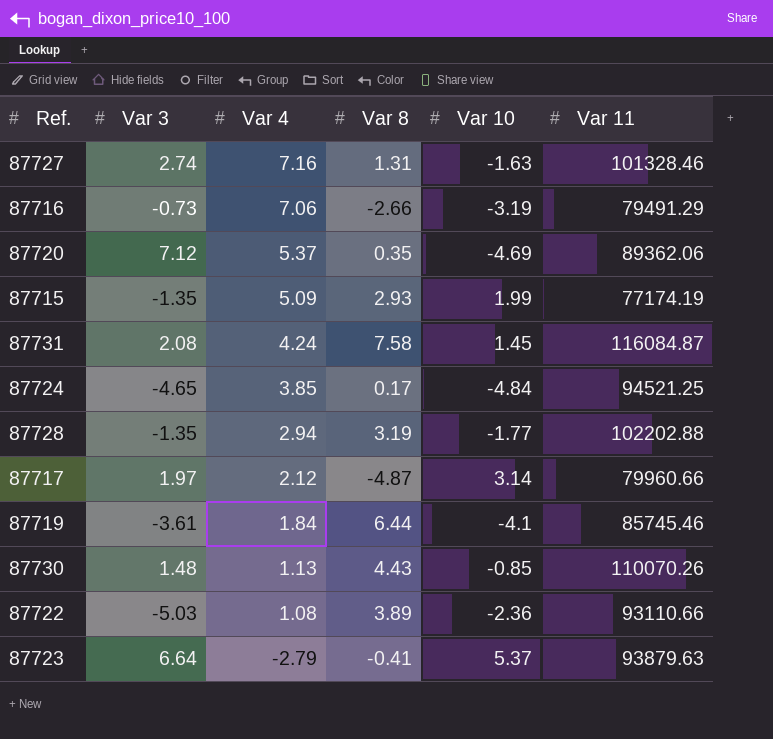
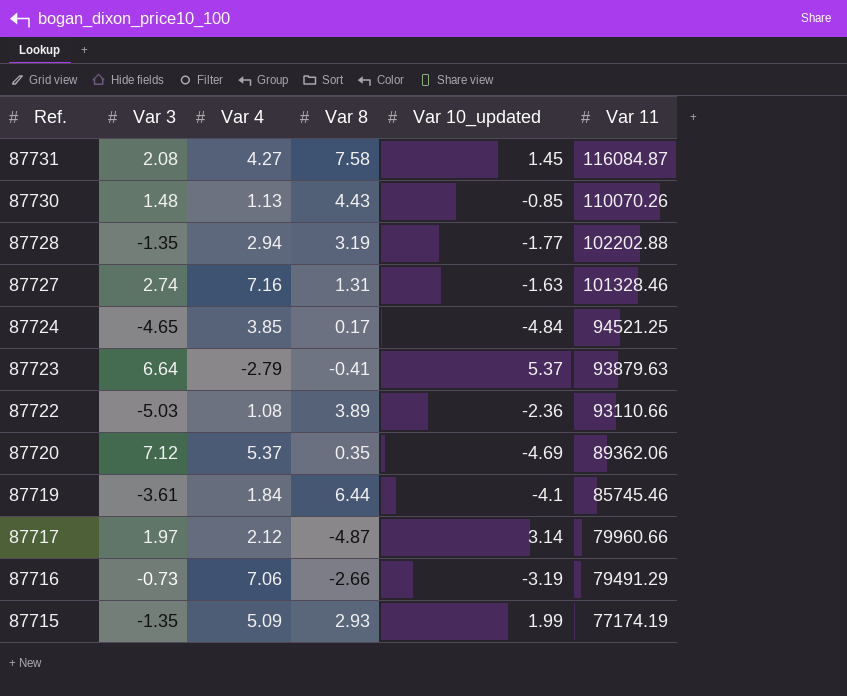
row order: Var 4 descending -> Ref. descending
column name: Var 10 -> Var 10_updated
87731 | Var 4: 4.24 -> 4.27

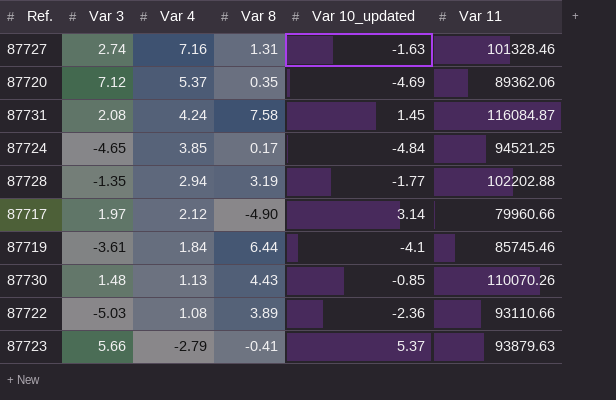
row order: Ref. descending -> Var 4 descending
row 87716: -0.73 | 7.06 | -2.66 | -3.19 | 79491.29 -> none
row 87715: -1.35 | 5.09 | 2.93 | 1.99 | 77174.19 -> none
87731 | Var 4: 4.27 -> 4.24
87717 | Var 8: -4.87 -> -4.90
87723 | Var 3: 6.64 -> 5.66

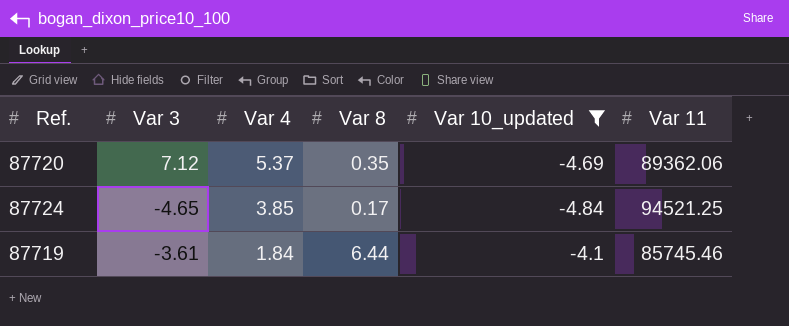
filter: none -> Var 10_updated <= -4.1

